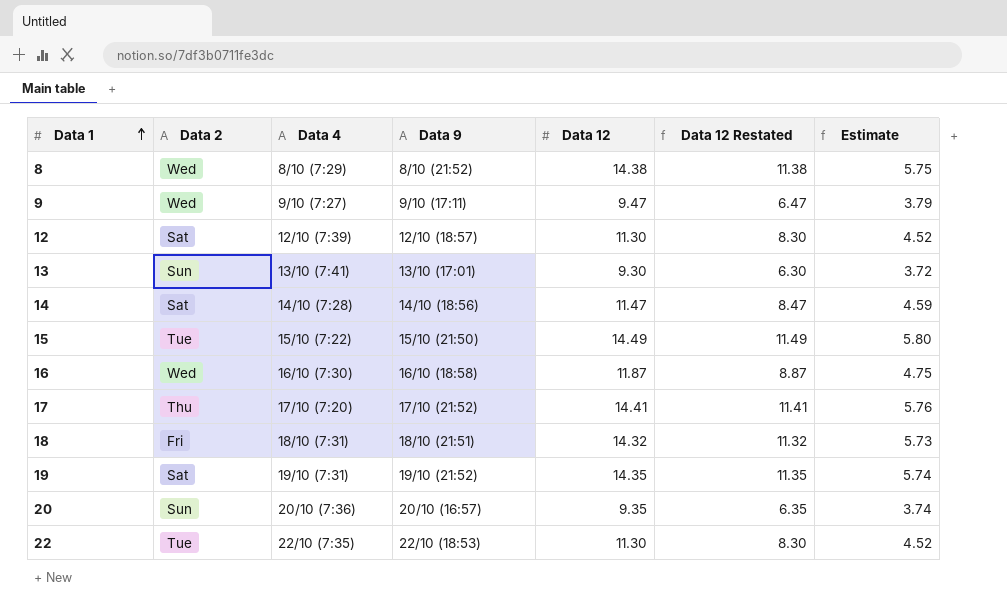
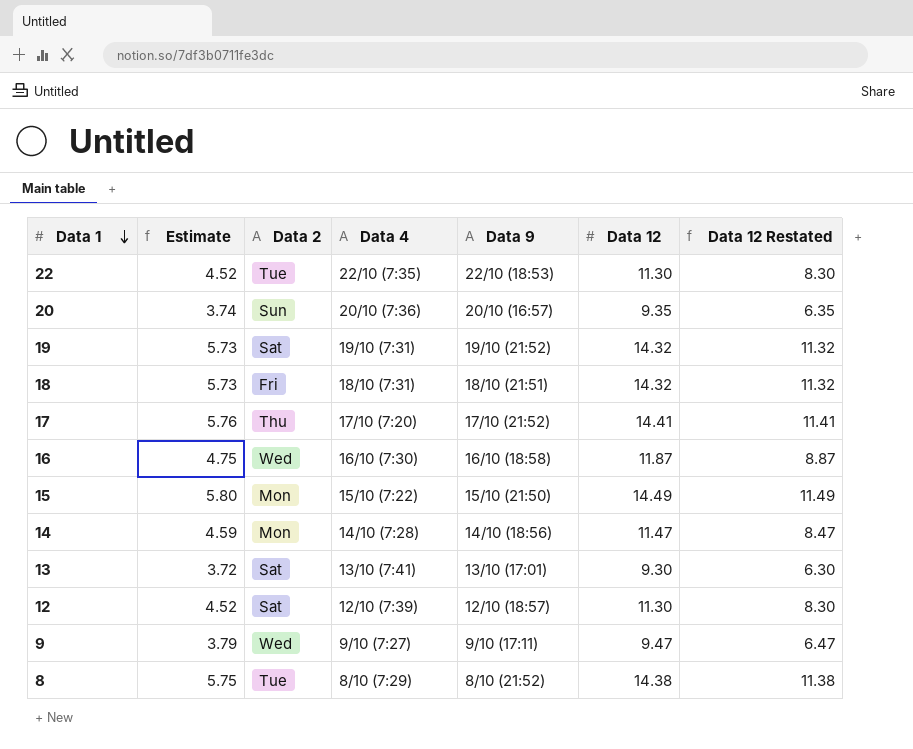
row order: Data 1 ascending -> Data 1 descending
column Estimate | position: 7 -> 2
19 | Estimate: 5.74 -> 5.73
19 | Data 12: 14.35 -> 14.32
19 | Data 12 Restated: 11.35 -> 11.32
15 | Data 2: Tue -> Mon
14 | Data 2: Sat -> Mon
13 | Data 2: Sun -> Sat
8 | Data 2: Wed -> Tue

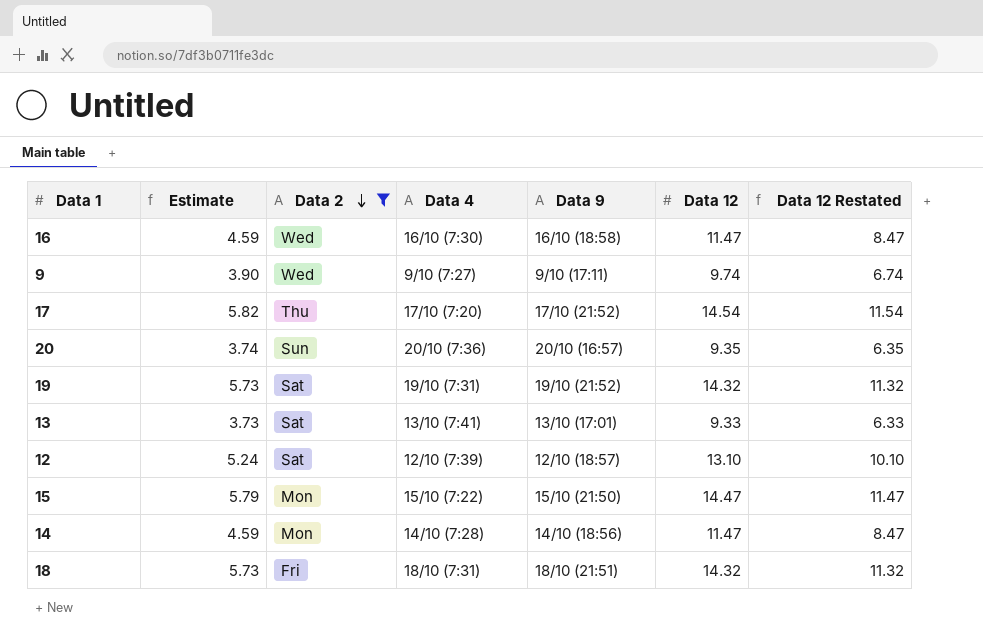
filter: none -> Data 2 != Tue
row order: Data 1 descending -> Data 2 descending
16 | Estimate: 4.75 -> 4.59
16 | Data 12: 11.87 -> 11.47
16 | Data 12 Restated: 8.87 -> 8.47
9 | Estimate: 3.79 -> 3.90
9 | Data 12: 9.47 -> 9.74
9 | Data 12 Restated: 6.47 -> 6.74
17 | Estimate: 5.76 -> 5.82
17 | Data 12: 14.41 -> 14.54
17 | Data 12 Restated: 11.41 -> 11.54
13 | Estimate: 3.72 -> 3.73
13 | Data 12: 9.30 -> 9.33
13 | Data 12 Restated: 6.30 -> 6.33
12 | Estimate: 4.52 -> 5.24
12 | Data 12: 11.30 -> 13.10
12 | Data 12 Restated: 8.30 -> 10.10
15 | Estimate: 5.80 -> 5.79
15 | Data 12: 14.49 -> 14.47
15 | Data 12 Restated: 11.49 -> 11.47

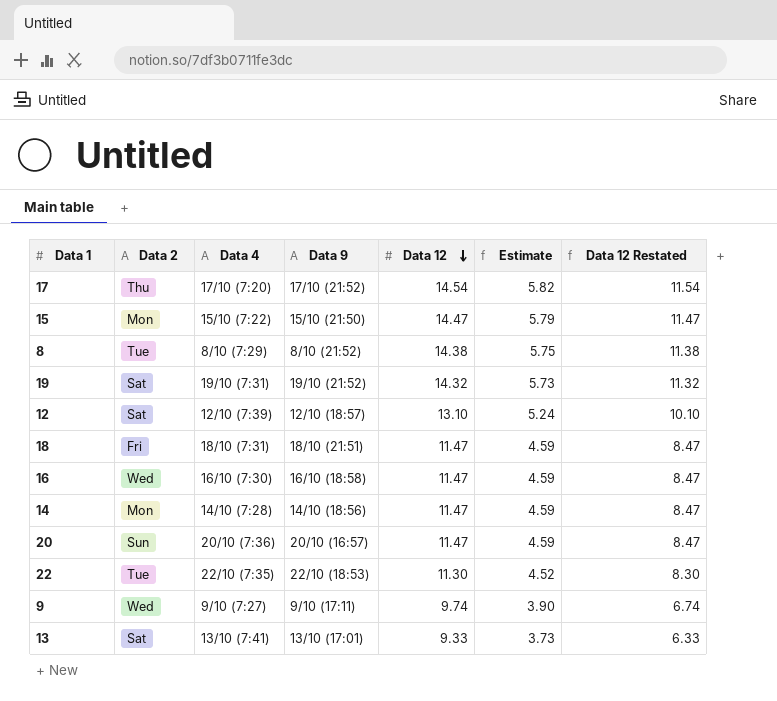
filter: Data 2 != Tue -> none
row order: Data 2 descending -> Data 12 descending
column Estimate | position: 2 -> 6
18 | Data 12: 14.32 -> 11.47
18 | Estimate: 5.73 -> 4.59
18 | Data 12 Restated: 11.32 -> 8.47
20 | Data 12: 9.35 -> 11.47
20 | Estimate: 3.74 -> 4.59
20 | Data 12 Restated: 6.35 -> 8.47

